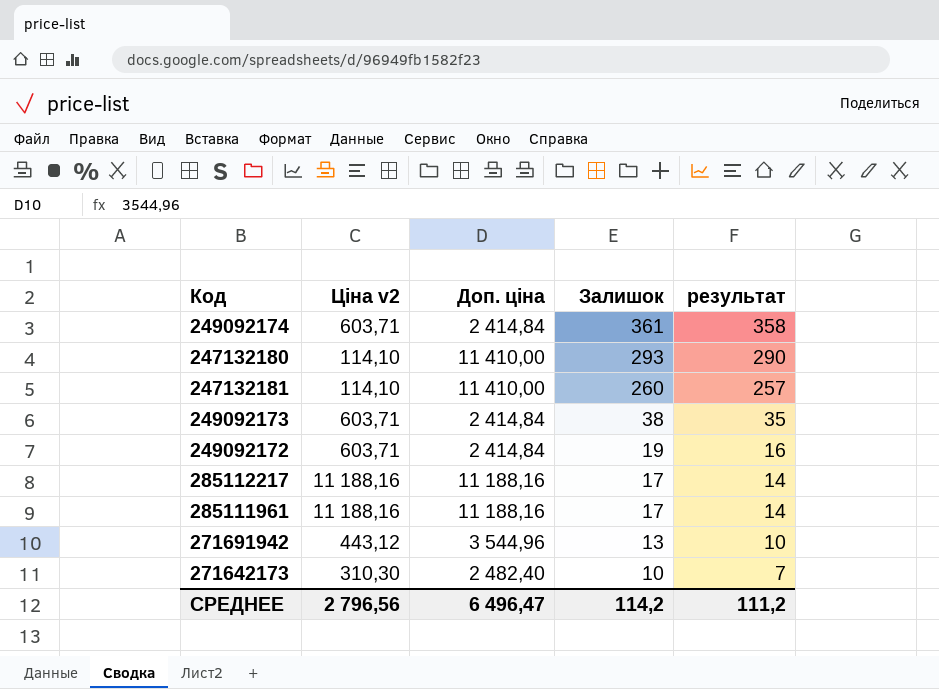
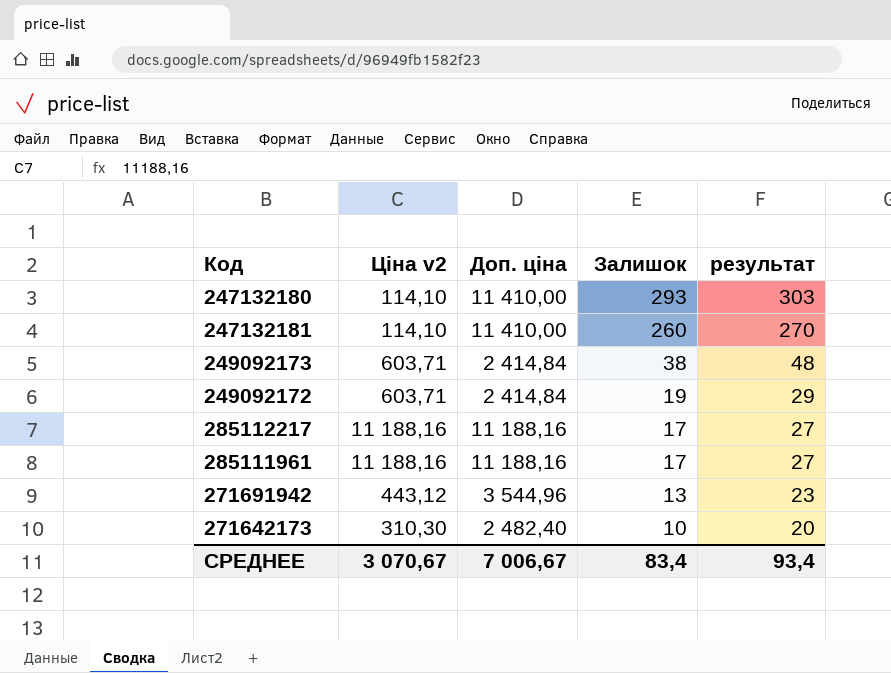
column результат | formula: [Залишок] - 3 -> [Залишок] + 10
row 249092174: 603,71 | 2 414,84 | 361 | 358 -> none
СРЕДНЕЕ | Ціна v2: 2 796,56 -> 3 070,67
СРЕДНЕЕ | Доп. ціна: 6 496,47 -> 7 006,67
СРЕДНЕЕ | Залишок: 114,2 -> 83,4
СРЕДНЕЕ | результат: 111,2 -> 93,4

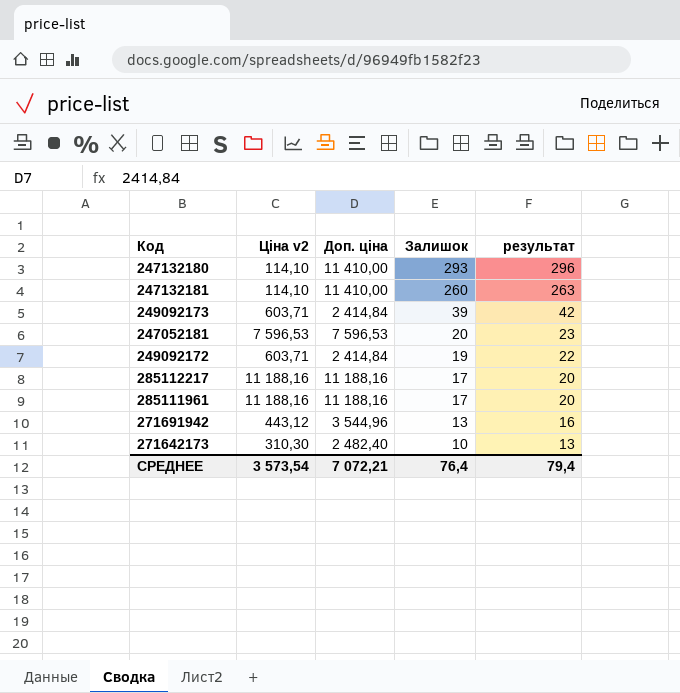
column результат | formula: [Залишок] + 10 -> [Залишок] + 3
249092173 | Залишок: 38 -> 39
row 247052181: none -> 7 596,53 | 7 596,53 | 20 | 23
СРЕДНЕЕ | Ціна v2: 3 070,67 -> 3 573,54
СРЕДНЕЕ | Доп. ціна: 7 006,67 -> 7 072,21
СРЕДНЕЕ | Залишок: 83,4 -> 76,4
СРЕДНЕЕ | результат: 93,4 -> 79,4

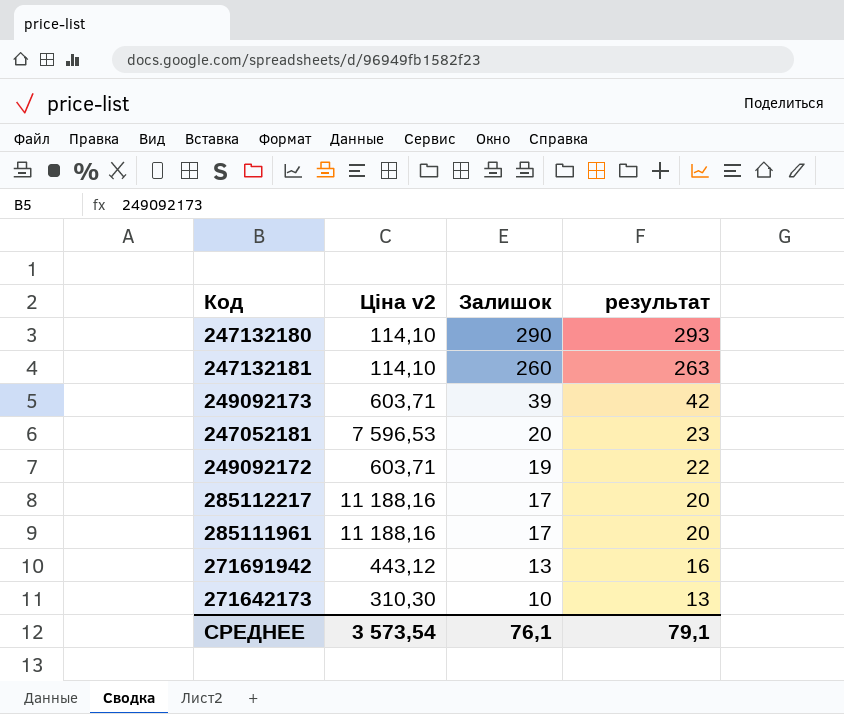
column Доп. ціна | position: 3 -> none
247132180 | Залишок: 293 -> 290
247132180 | результат: 296 -> 293
СРЕДНЕЕ | Залишок: 76,4 -> 76,1
СРЕДНЕЕ | результат: 79,4 -> 79,1

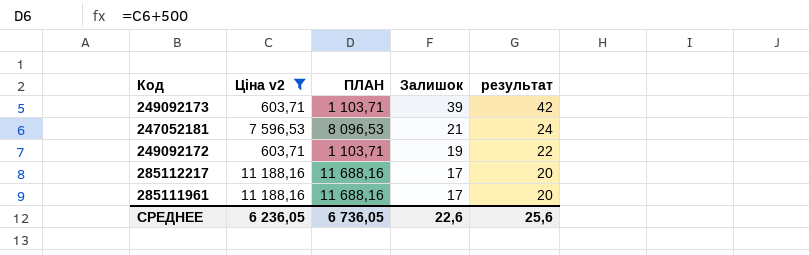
filter: none -> Ціна v2 >= 603,71
column ПЛАН | formula: none -> [Ціна v2] + 500
247052181 | Залишок: 20 -> 21
247052181 | результат: 23 -> 24
СРЕДНЕЕ | Ціна v2: 3 573,54 -> 6 236,05
СРЕДНЕЕ | Залишок: 76,1 -> 22,6
СРЕДНЕЕ | результат: 79,1 -> 25,6

